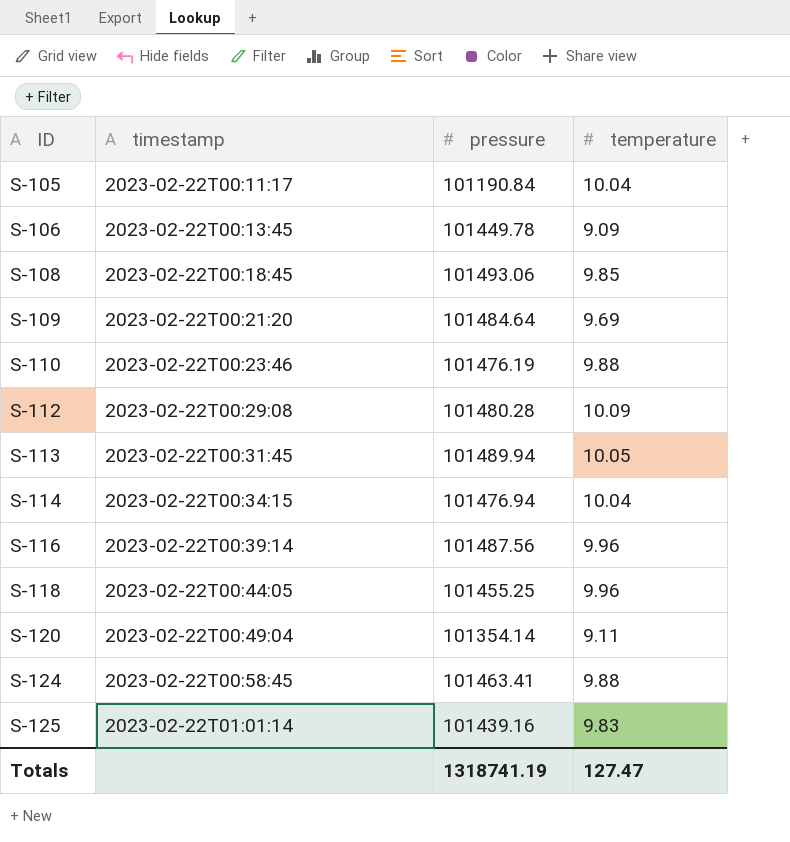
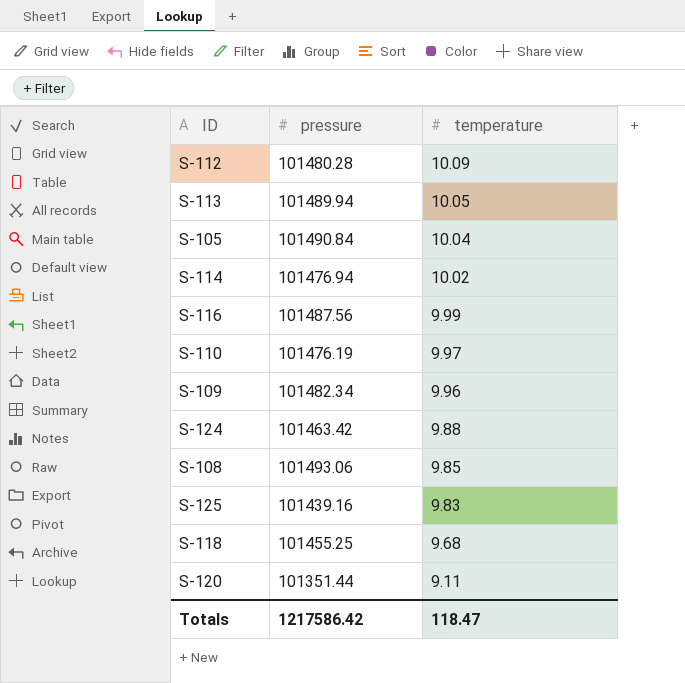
row order: ID ascending -> temperature descending
column timestamp | position: 2 -> none
row S-106: 2023-02-22T00:13:45 | 101449.78 | 9.09 -> none
S-105 | pressure: 101190.84 -> 101490.84
S-114 | temperature: 10.04 -> 10.02
S-116 | temperature: 9.96 -> 9.99
S-110 | temperature: 9.88 -> 9.97
S-109 | pressure: 101484.64 -> 101482.34
S-109 | temperature: 9.69 -> 9.96
S-124 | pressure: 101463.41 -> 101463.42
S-118 | temperature: 9.96 -> 9.68
S-120 | pressure: 101354.14 -> 101351.44
Totals | pressure: 1318741.19 -> 1217586.42
Totals | temperature: 127.47 -> 118.47

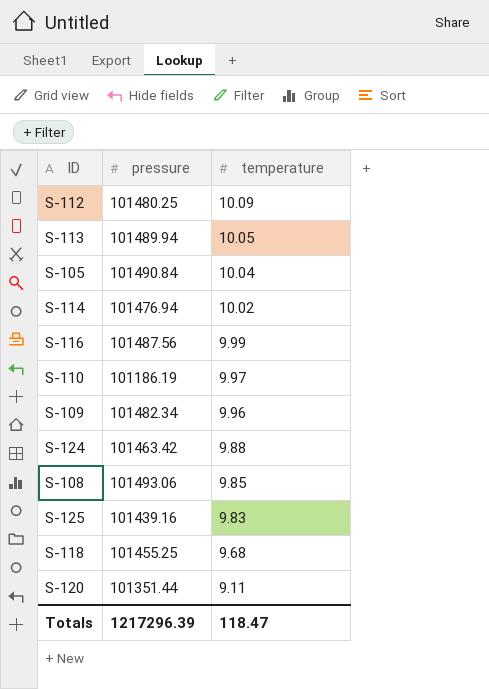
S-112 | pressure: 101480.28 -> 101480.25
S-110 | pressure: 101476.19 -> 101186.19
Totals | pressure: 1217586.42 -> 1217296.39

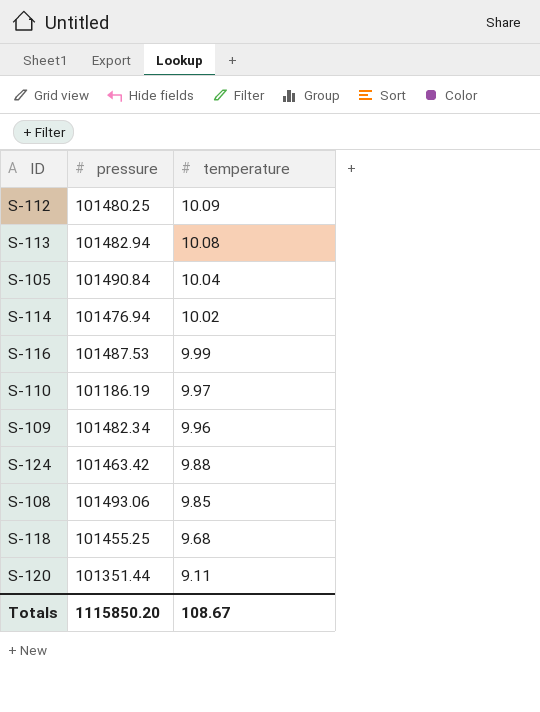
row S-125: 101439.16 | 9.83 -> none
S-113 | pressure: 101489.94 -> 101482.94
S-113 | temperature: 10.05 -> 10.08
S-116 | pressure: 101487.56 -> 101487.53
Totals | pressure: 1217296.39 -> 1115850.20
Totals | temperature: 118.47 -> 108.67

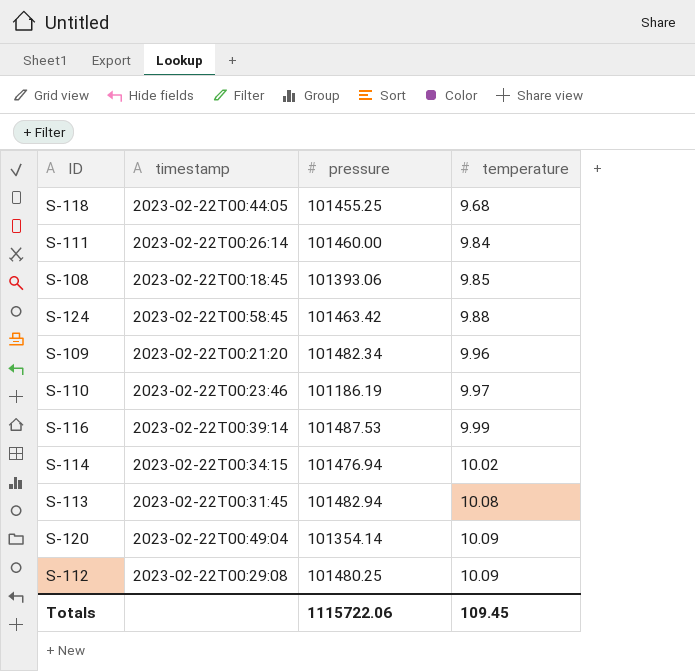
row order: temperature descending -> temperature ascending
column timestamp | position: none -> 2
row S-105: 101490.84 | 10.04 -> none
row S-111: none -> 2023-02-22T00:26:14 | 101460.00 | 9.84
S-108 | pressure: 101493.06 -> 101393.06
S-120 | pressure: 101351.44 -> 101354.14
S-120 | temperature: 9.11 -> 10.09
Totals | pressure: 1115850.20 -> 1115722.06
Totals | temperature: 108.67 -> 109.45

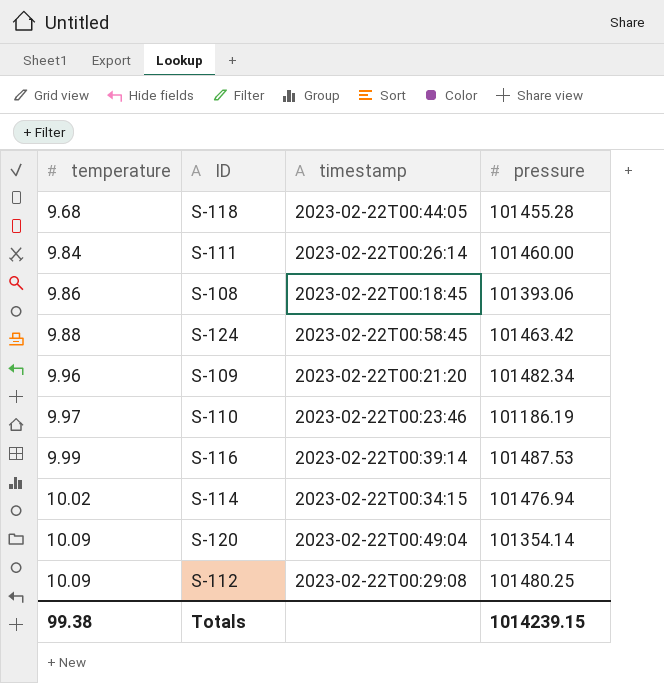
column temperature | position: 4 -> 1
row S-113: 2023-02-22T00:31:45 | 101482.94 | 10.08 -> none
S-118 | pressure: 101455.25 -> 101455.28
S-108 | temperature: 9.85 -> 9.86
Totals | temperature: 109.45 -> 99.38
Totals | pressure: 1115722.06 -> 1014239.15

